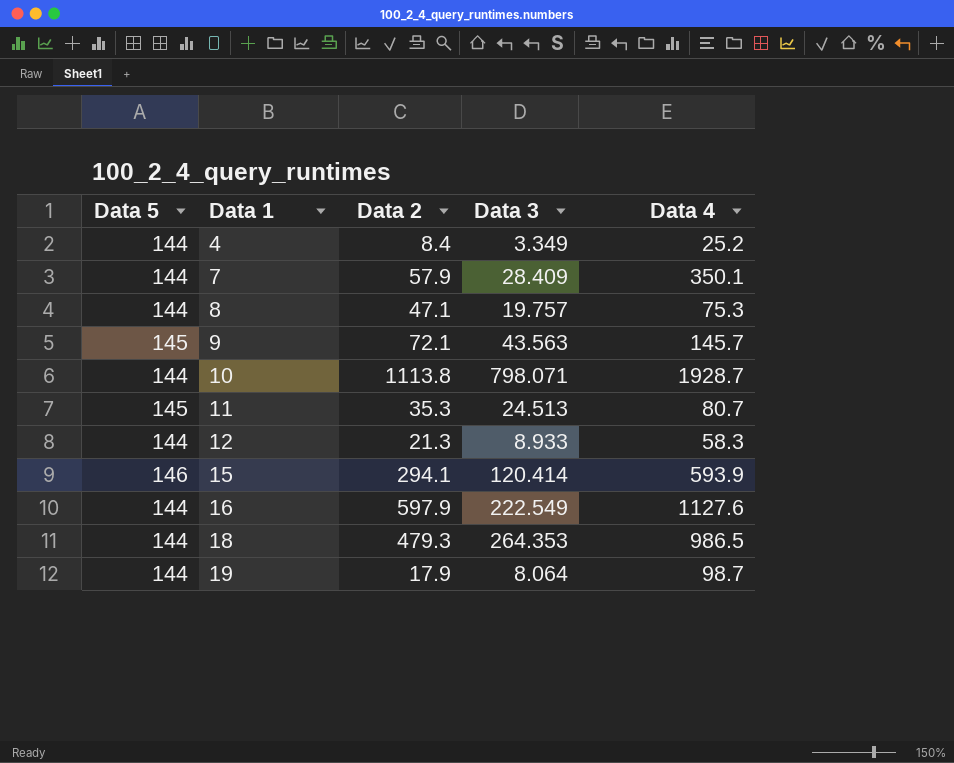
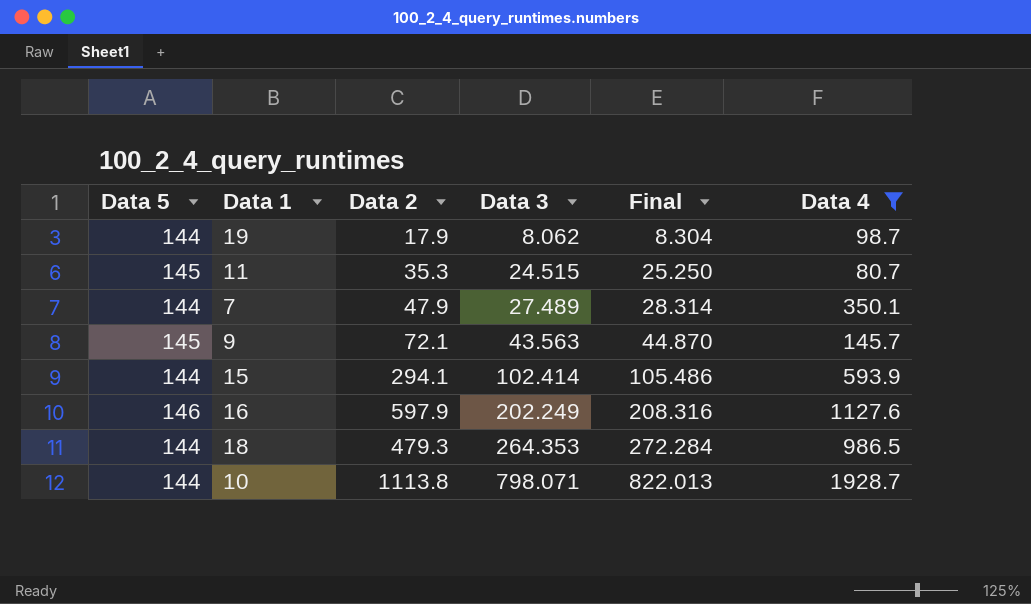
filter: none -> Data 4 >= 80.7
row order: Data 1 ascending -> Data 3 ascending
column Final | formula: none -> [Data 3] * 1.03
19 | Data 3: 8.064 -> 8.062
11 | Data 3: 24.513 -> 24.515
7 | Data 2: 57.9 -> 47.9
7 | Data 3: 28.409 -> 27.489
15 | Data 5: 146 -> 144
15 | Data 3: 120.414 -> 102.414
16 | Data 5: 144 -> 146
16 | Data 3: 222.549 -> 202.249

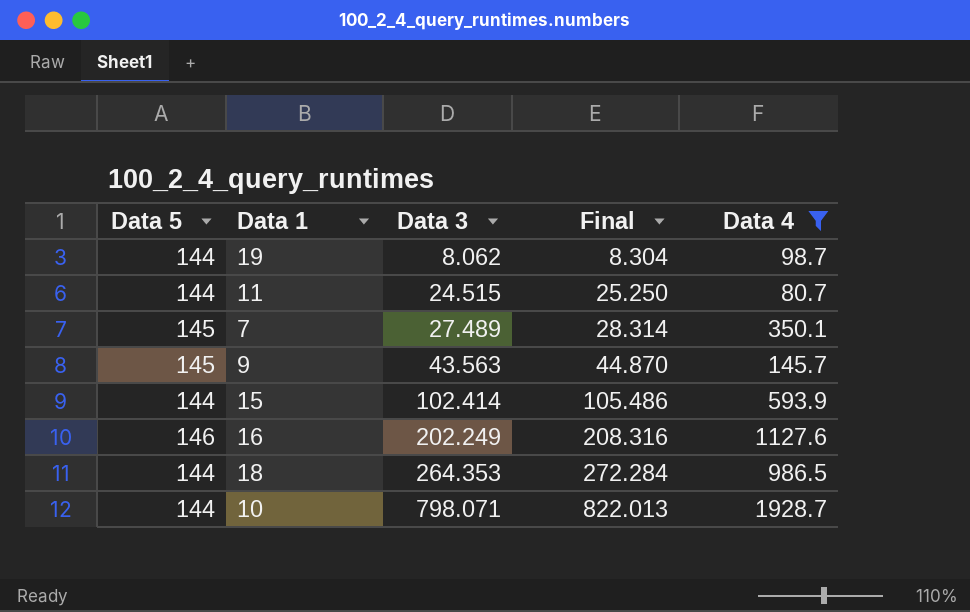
column Data 2 | position: 3 -> none
11 | Data 5: 145 -> 144
7 | Data 5: 144 -> 145

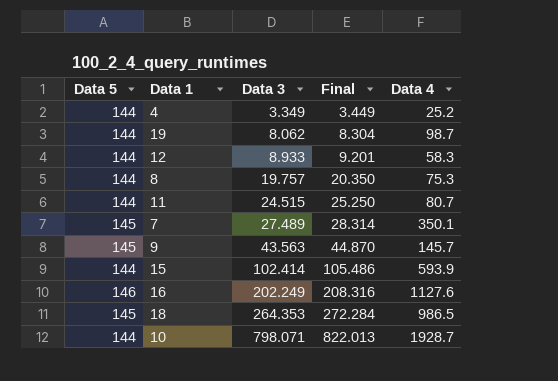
filter: Data 4 >= 80.7 -> none
18 | Data 5: 144 -> 145

